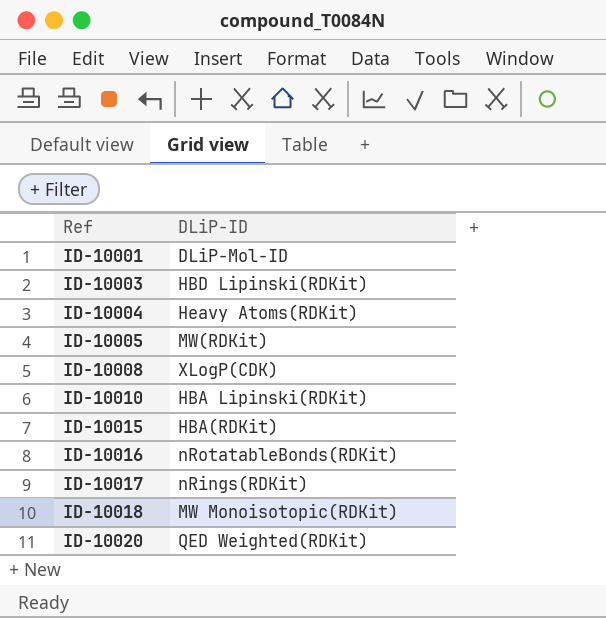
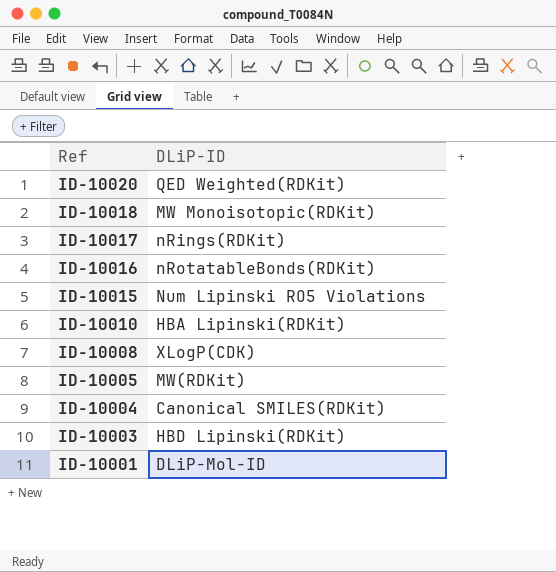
row order: Ref ascending -> Ref descending
ID-10015 | DLiP-ID: HBA(RDKit) -> Num Lipinski RO5 Violations
ID-10004 | DLiP-ID: Heavy Atoms(RDKit) -> Canonical SMILES(RDKit)

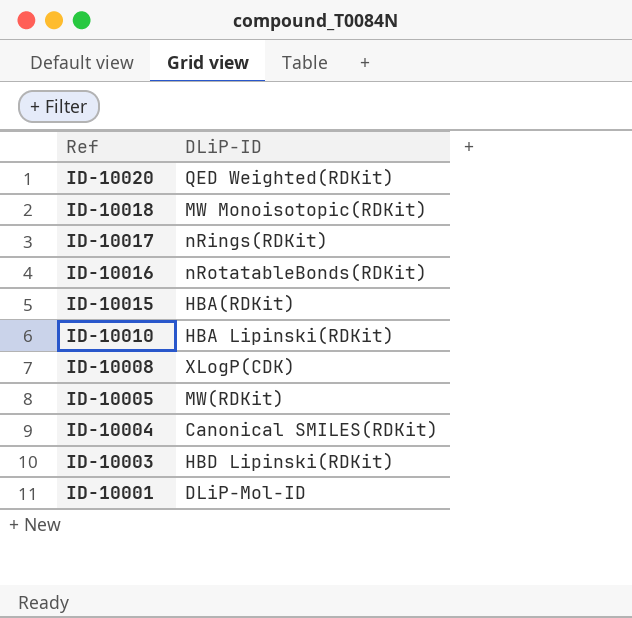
ID-10015 | DLiP-ID: Num Lipinski RO5 Violations -> HBA(RDKit)

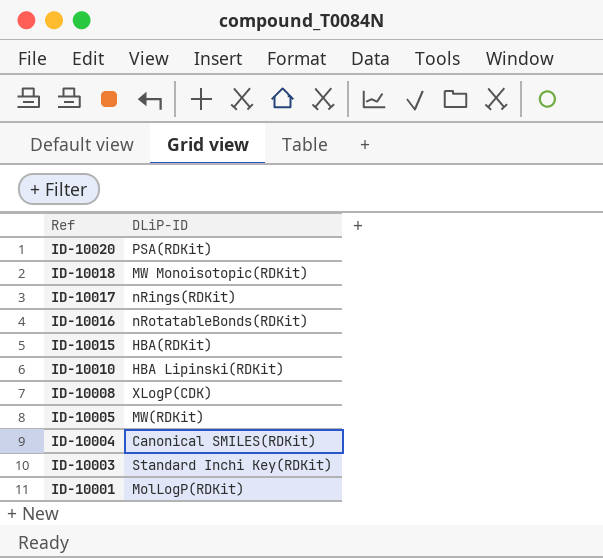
ID-10020 | DLiP-ID: QED Weighted(RDKit) -> PSA(RDKit)
ID-10003 | DLiP-ID: HBD Lipinski(RDKit) -> Standard Inchi Key(RDKit)
ID-10001 | DLiP-ID: DLiP-Mol-ID -> MolLogP(RDKit)

